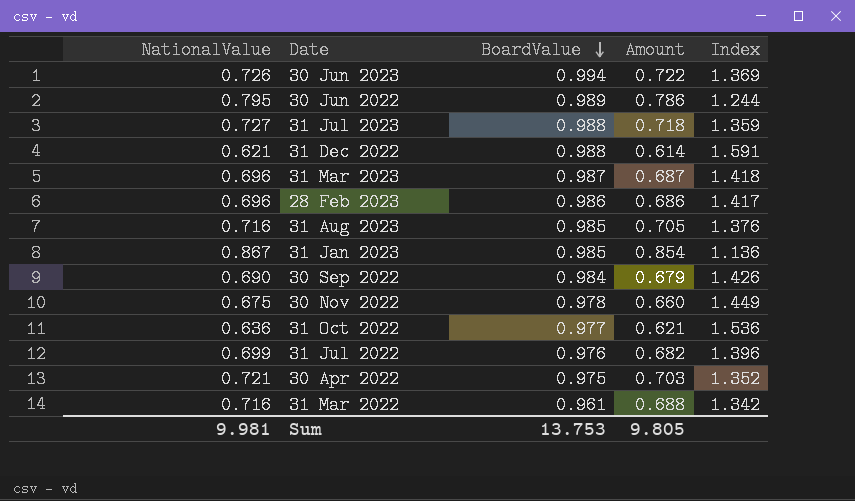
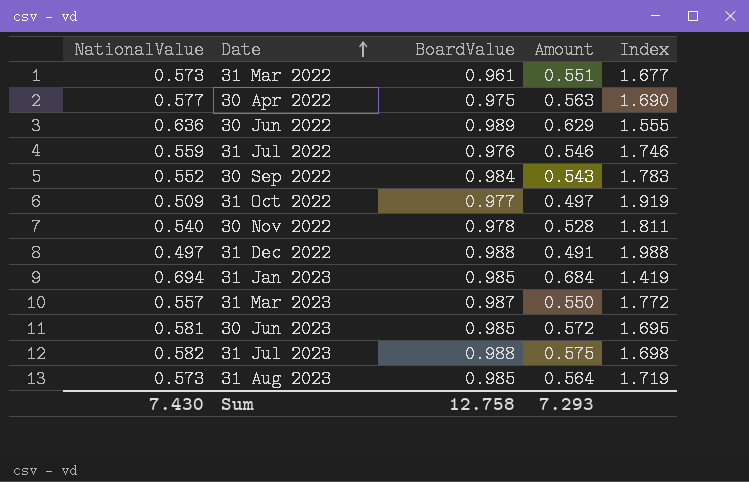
row order: BoardValue descending -> Date ascending
row 28 Feb 2023: 0.696 | 0.986 | 0.686 | 1.417 -> none
31 Mar 2022 | NationalValue: 0.716 -> 0.573
31 Mar 2022 | Amount: 0.688 -> 0.551
31 Mar 2022 | Index: 1.342 -> 1.677
30 Apr 2022 | NationalValue: 0.721 -> 0.577
30 Apr 2022 | Amount: 0.703 -> 0.563
30 Apr 2022 | Index: 1.352 -> 1.690
30 Jun 2022 | NationalValue: 0.795 -> 0.636
30 Jun 2022 | Amount: 0.786 -> 0.629
30 Jun 2022 | Index: 1.244 -> 1.555
31 Jul 2022 | NationalValue: 0.699 -> 0.559
31 Jul 2022 | Amount: 0.682 -> 0.546
31 Jul 2022 | Index: 1.396 -> 1.746
30 Sep 2022 | NationalValue: 0.690 -> 0.552
30 Sep 2022 | Amount: 0.679 -> 0.543
30 Sep 2022 | Index: 1.426 -> 1.783
31 Oct 2022 | NationalValue: 0.636 -> 0.509
31 Oct 2022 | Amount: 0.621 -> 0.497
31 Oct 2022 | Index: 1.536 -> 1.919
30 Nov 2022 | NationalValue: 0.675 -> 0.540
30 Nov 2022 | Amount: 0.660 -> 0.528
30 Nov 2022 | Index: 1.449 -> 1.811
31 Dec 2022 | NationalValue: 0.621 -> 0.497
31 Dec 2022 | Amount: 0.614 -> 0.491
31 Dec 2022 | Index: 1.591 -> 1.988
31 Jan 2023 | NationalValue: 0.867 -> 0.694
31 Jan 2023 | Amount: 0.854 -> 0.684
31 Jan 2023 | Index: 1.136 -> 1.419
31 Mar 2023 | NationalValue: 0.696 -> 0.557
31 Mar 2023 | Amount: 0.687 -> 0.550
31 Mar 2023 | Index: 1.418 -> 1.772
30 Jun 2023 | NationalValue: 0.726 -> 0.581
30 Jun 2023 | BoardValue: 0.994 -> 0.985
30 Jun 2023 | Amount: 0.722 -> 0.572
30 Jun 2023 | Index: 1.369 -> 1.695
31 Jul 2023 | NationalValue: 0.727 -> 0.582
31 Jul 2023 | Amount: 0.718 -> 0.575
31 Jul 2023 | Index: 1.359 -> 1.698
31 Aug 2023 | NationalValue: 0.716 -> 0.573
31 Aug 2023 | Amount: 0.705 -> 0.564
31 Aug 2023 | Index: 1.376 -> 1.719
Sum | NationalValue: 9.981 -> 7.430
Sum | BoardValue: 13.753 -> 12.758
Sum | Amount: 9.805 -> 7.293

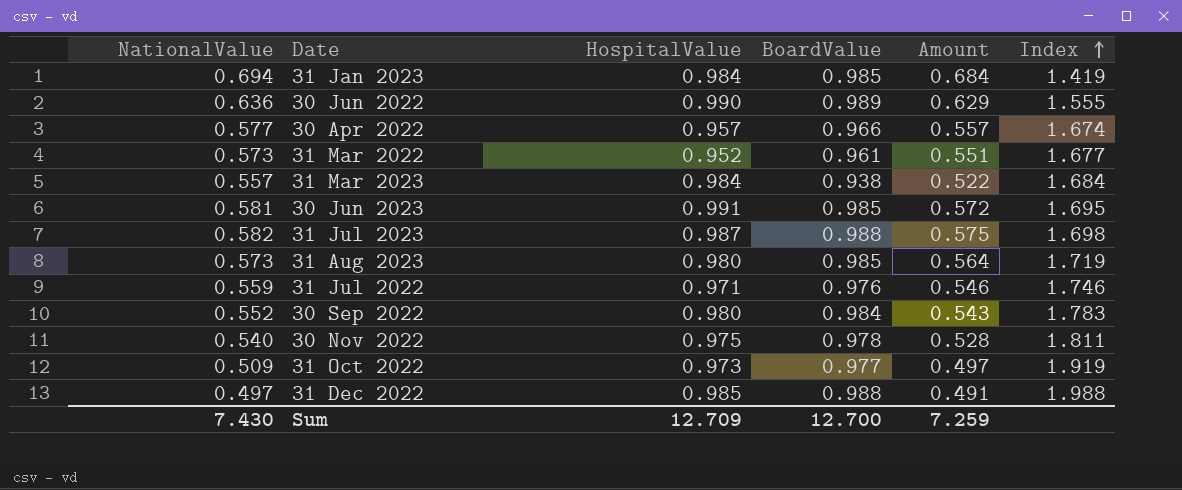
row order: Date ascending -> Index ascending
column HospitalValue | position: none -> 3
30 Apr 2022 | BoardValue: 0.975 -> 0.966
30 Apr 2022 | Amount: 0.563 -> 0.557
30 Apr 2022 | Index: 1.690 -> 1.674
31 Mar 2023 | BoardValue: 0.987 -> 0.938
31 Mar 2023 | Amount: 0.550 -> 0.522
31 Mar 2023 | Index: 1.772 -> 1.684
Sum | BoardValue: 12.758 -> 12.700
Sum | Amount: 7.293 -> 7.259

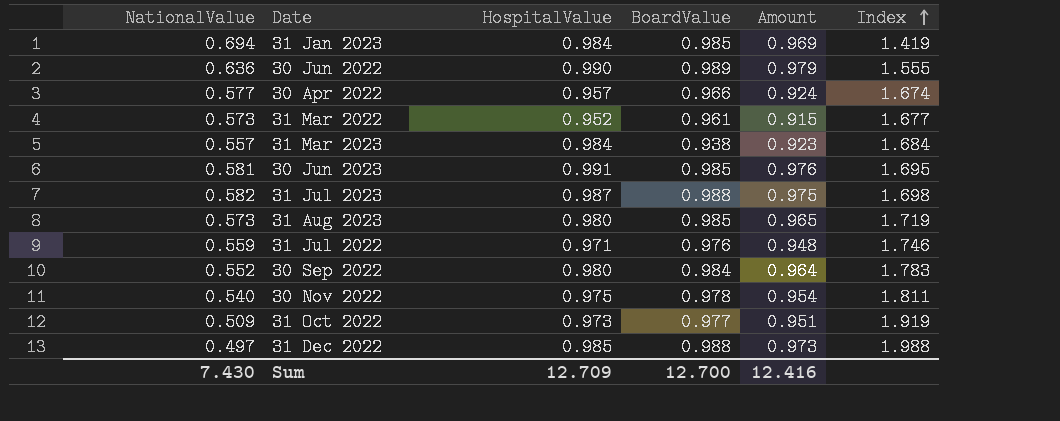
column Amount | formula: [NationalValue] * [BoardValue] -> [HospitalValue] * [BoardValue]
Sum | Amount: 7.259 -> 12.416

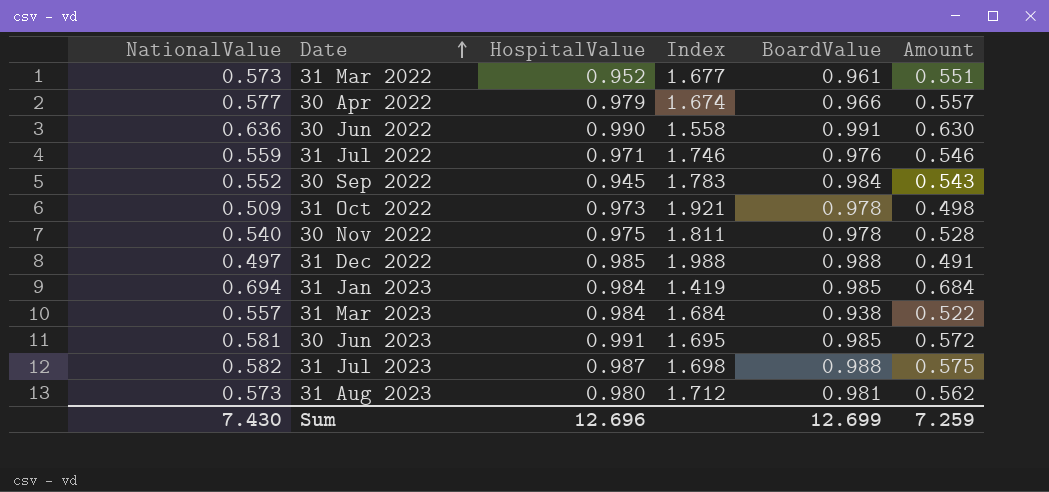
row order: Index ascending -> Date ascending
column Index | position: 6 -> 4
column Amount | formula: [HospitalValue] * [BoardValue] -> [NationalValue] * [BoardValue]
30 Apr 2022 | HospitalValue: 0.957 -> 0.979
30 Jun 2022 | Index: 1.555 -> 1.558
30 Jun 2022 | BoardValue: 0.989 -> 0.991
30 Sep 2022 | HospitalValue: 0.980 -> 0.945
31 Oct 2022 | Index: 1.919 -> 1.921
31 Oct 2022 | BoardValue: 0.977 -> 0.978
31 Aug 2023 | Index: 1.719 -> 1.712
31 Aug 2023 | BoardValue: 0.985 -> 0.981
Sum | HospitalValue: 12.709 -> 12.696
Sum | BoardValue: 12.700 -> 12.699
Sum | Amount: 12.416 -> 7.259

